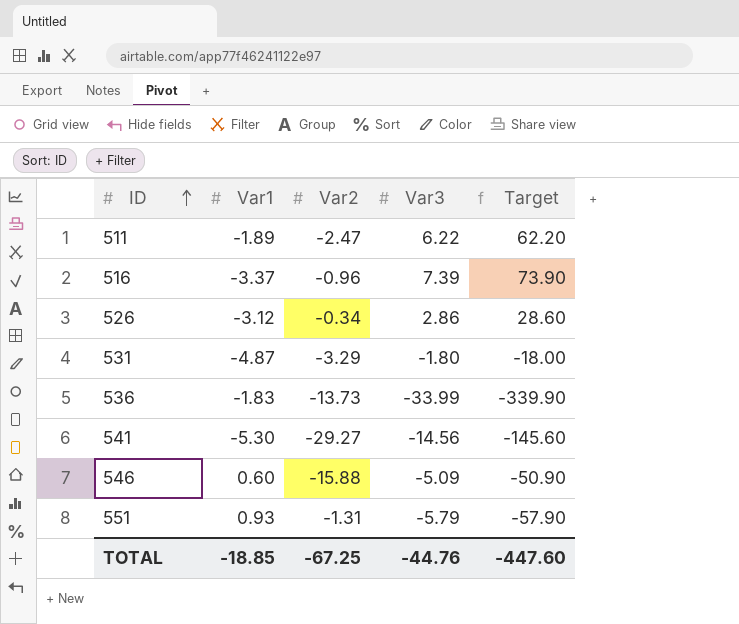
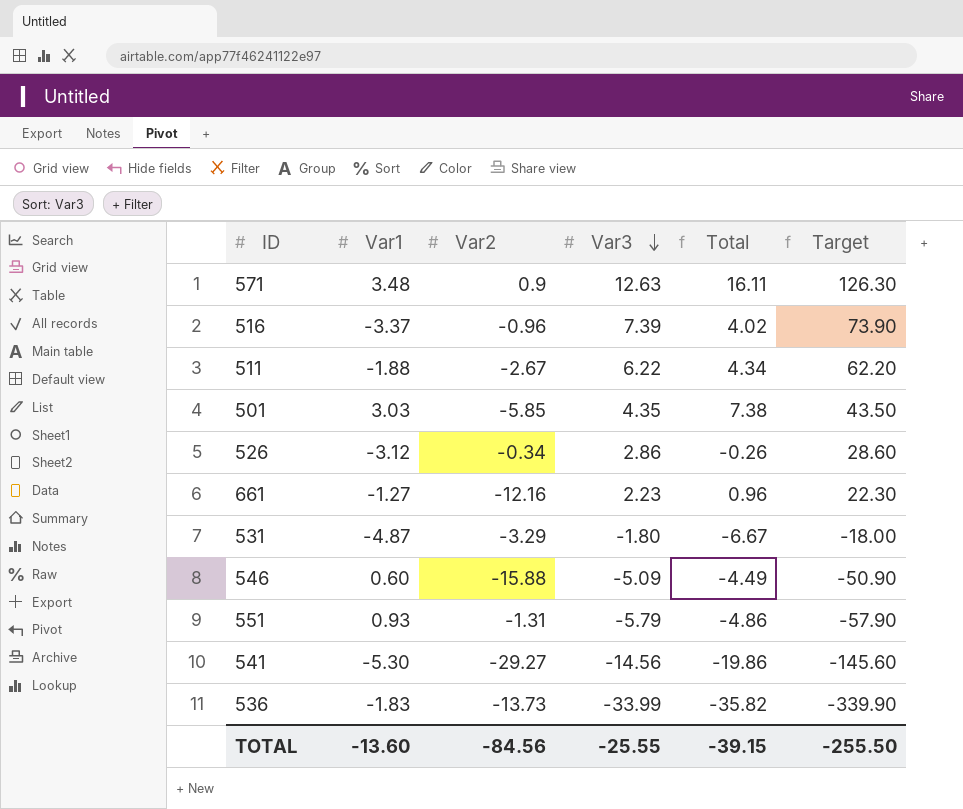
row order: ID ascending -> Var3 descending
column Total | formula: none -> [Var1] + [Var3]
row 571: none -> 3.48 | 0.9 | 12.63 | 16.11 | 126.30
511 | Var1: -1.89 -> -1.88
511 | Var2: -2.47 -> -2.67
row 501: none -> 3.03 | -5.85 | 4.35 | 7.38 | 43.50
row 661: none -> -1.27 | -12.16 | 2.23 | 0.96 | 22.30
TOTAL | Var1: -18.85 -> -13.60
TOTAL | Var2: -67.25 -> -84.56
TOTAL | Var3: -44.76 -> -25.55
TOTAL | Target: -447.60 -> -255.50

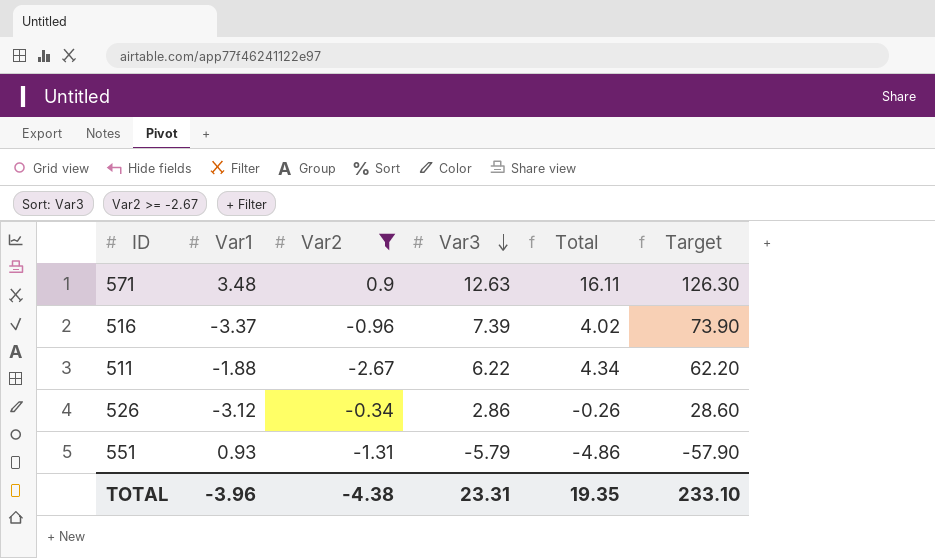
filter: none -> Var2 >= -2.67
TOTAL | Var1: -13.60 -> -3.96
TOTAL | Var2: -84.56 -> -4.38
TOTAL | Var3: -25.55 -> 23.31
TOTAL | Total: -39.15 -> 19.35
TOTAL | Target: -255.50 -> 233.10

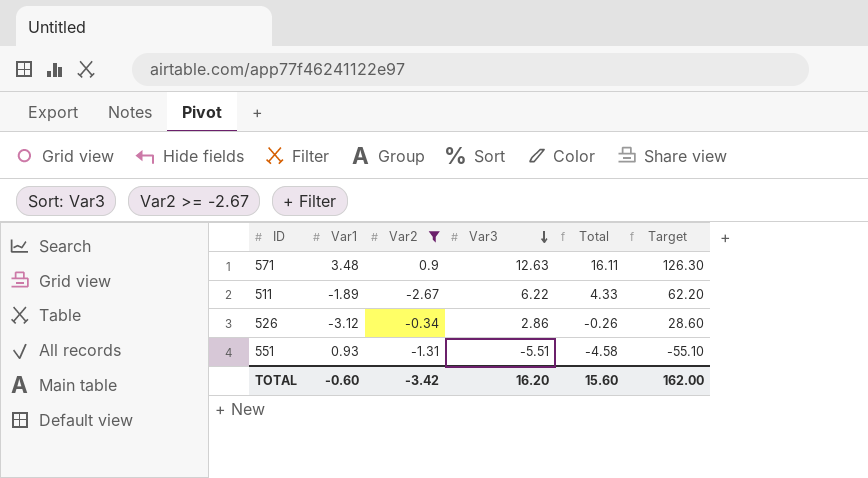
row 516: -3.37 | -0.96 | 7.39 | 4.02 | 73.90 -> none
511 | Var1: -1.88 -> -1.89
511 | Total: 4.34 -> 4.33
551 | Var3: -5.79 -> -5.51
551 | Total: -4.86 -> -4.58
551 | Target: -57.90 -> -55.10
TOTAL | Var1: -3.96 -> -0.60
TOTAL | Var2: -4.38 -> -3.42
TOTAL | Var3: 23.31 -> 16.20
TOTAL | Total: 19.35 -> 15.60
TOTAL | Target: 233.10 -> 162.00

